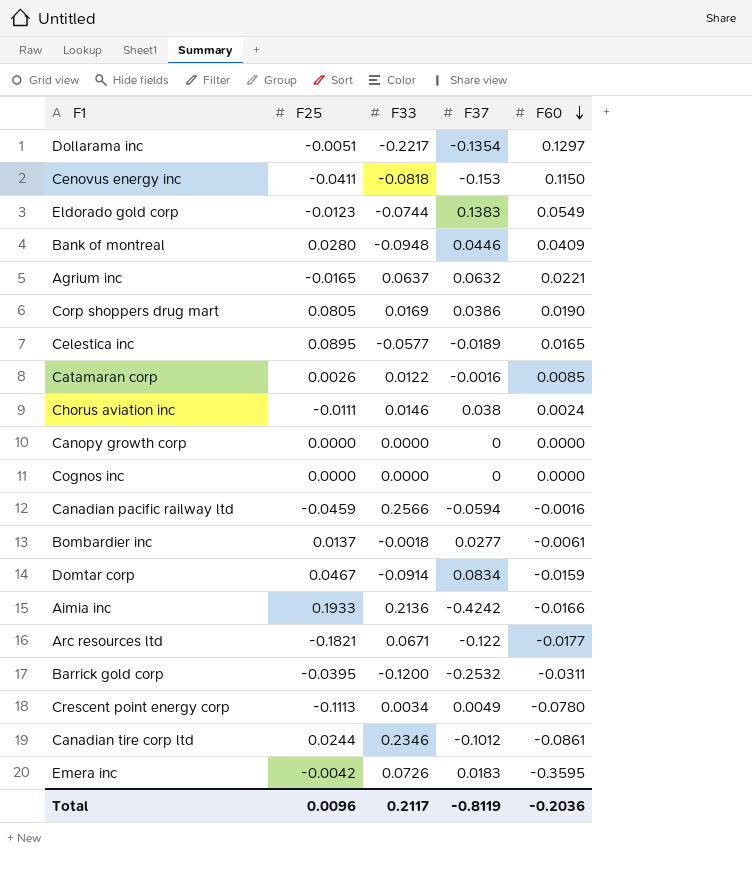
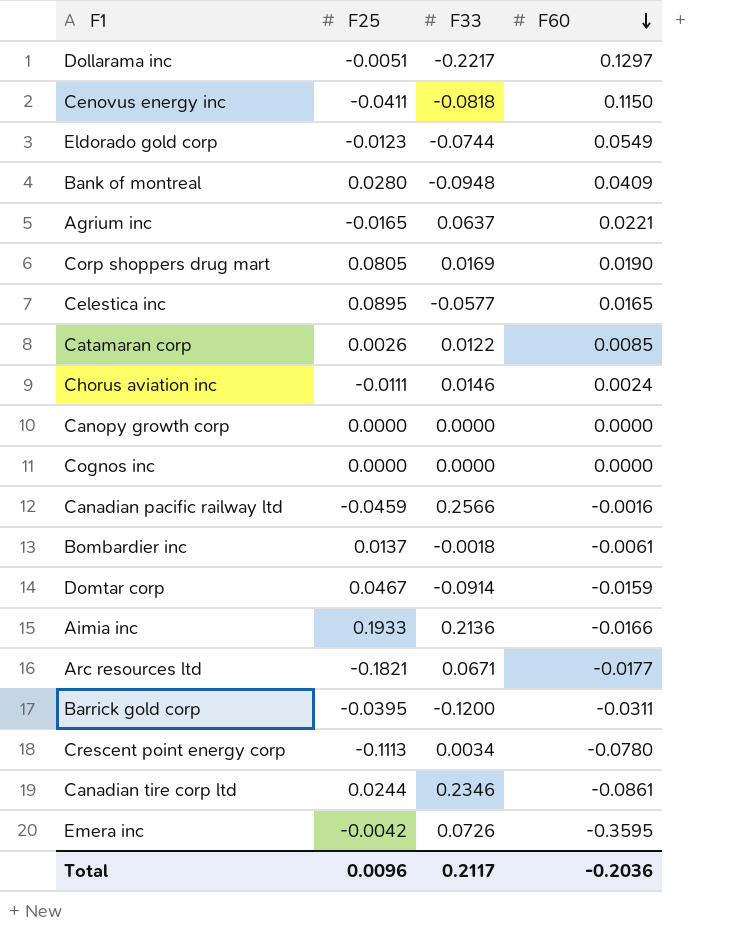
column F37 | position: 4 -> none

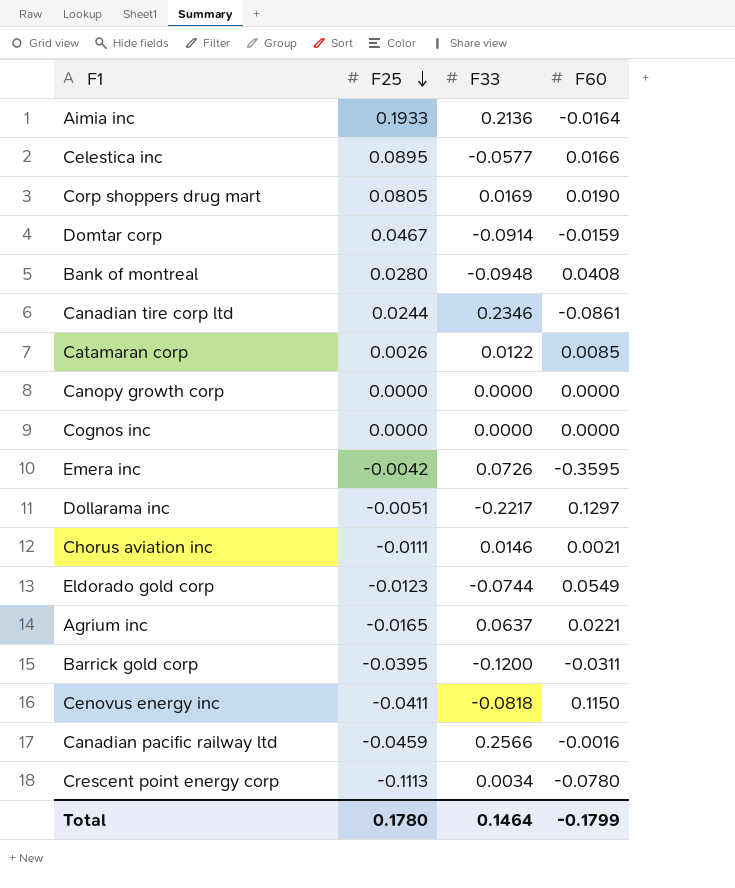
row order: F60 descending -> F25 descending
row Bombardier inc: 0.0137 | -0.0018 | -0.0061 -> none
row Arc resources ltd: -0.1821 | 0.0671 | -0.0177 -> none
Aimia inc | F60: -0.0166 -> -0.0164
Celestica inc | F60: 0.0165 -> 0.0166
Bank of montreal | F60: 0.0409 -> 0.0408
Chorus aviation inc | F60: 0.0024 -> 0.0021
Total | F25: 0.0096 -> 0.1780
Total | F33: 0.2117 -> 0.1464
Total | F60: -0.2036 -> -0.1799

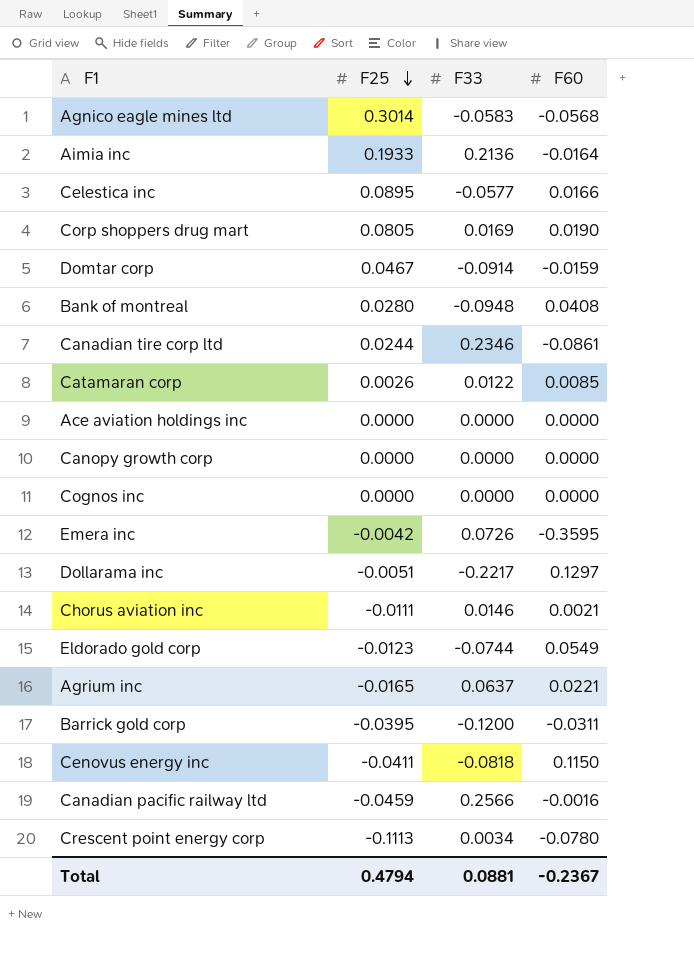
row Agnico eagle mines ltd: none -> 0.3014 | -0.0583 | -0.0568
row Ace aviation holdings inc: none -> 0.0000 | 0.0000 | 0.0000
Total | F25: 0.1780 -> 0.4794
Total | F33: 0.1464 -> 0.0881
Total | F60: -0.1799 -> -0.2367

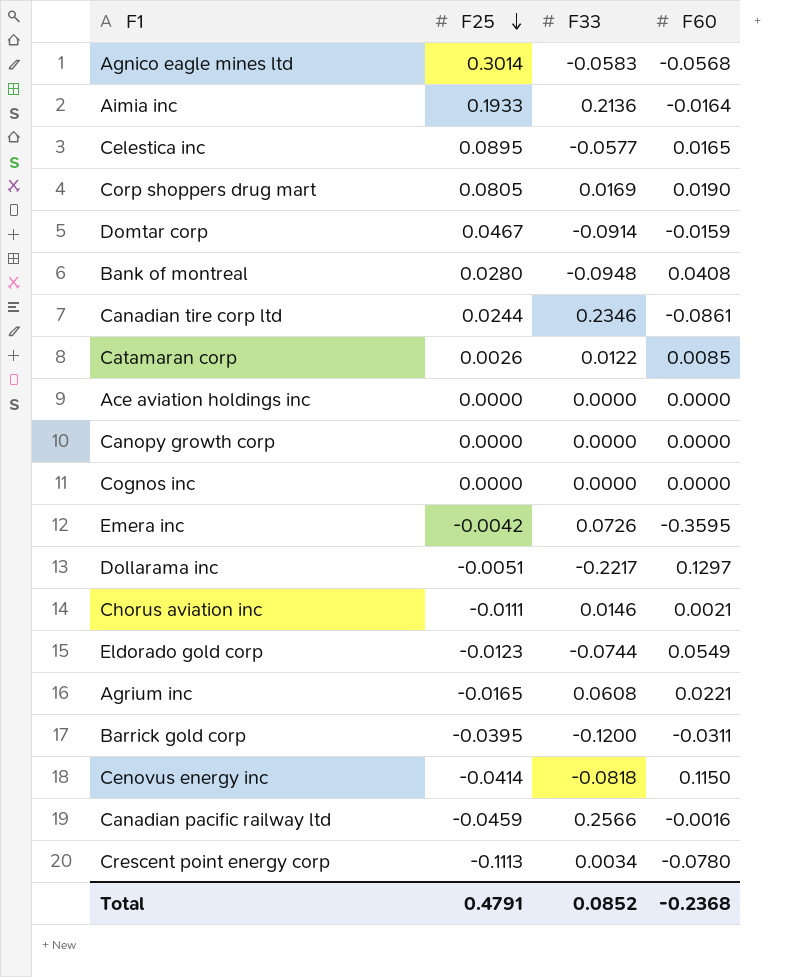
Celestica inc | F60: 0.0166 -> 0.0165
Agrium inc | F33: 0.0637 -> 0.0608
Cenovus energy inc | F25: -0.0411 -> -0.0414
Total | F25: 0.4794 -> 0.4791
Total | F33: 0.0881 -> 0.0852
Total | F60: -0.2367 -> -0.2368

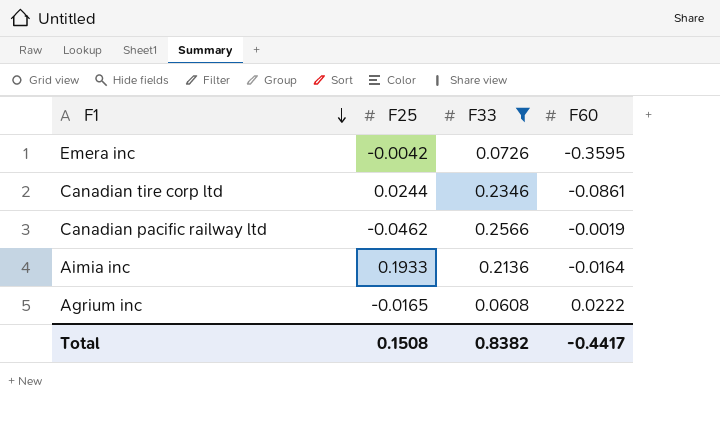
filter: none -> F33 >= 0.0608
row order: F25 descending -> F1 descending
Canadian pacific railway ltd | F25: -0.0459 -> -0.0462
Canadian pacific railway ltd | F60: -0.0016 -> -0.0019
Agrium inc | F60: 0.0221 -> 0.0222
Total | F25: 0.4791 -> 0.1508
Total | F33: 0.0852 -> 0.8382
Total | F60: -0.2368 -> -0.4417

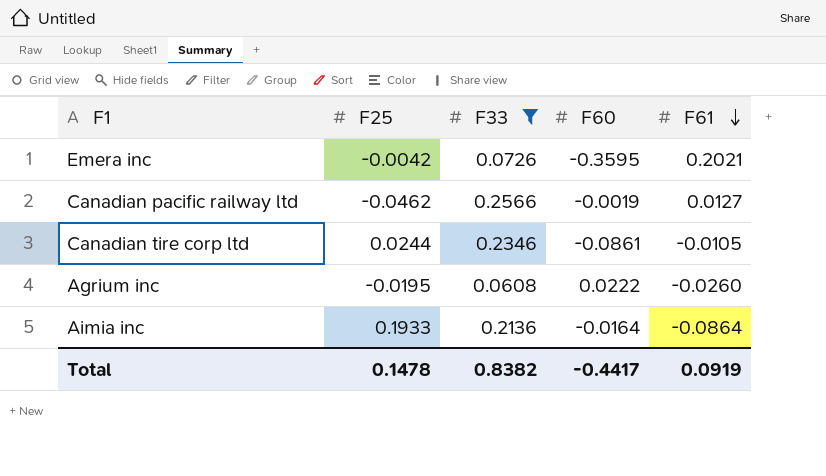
row order: F1 descending -> F61 descending
column F61 | position: none -> 5
Agrium inc | F25: -0.0165 -> -0.0195
Total | F25: 0.1508 -> 0.1478

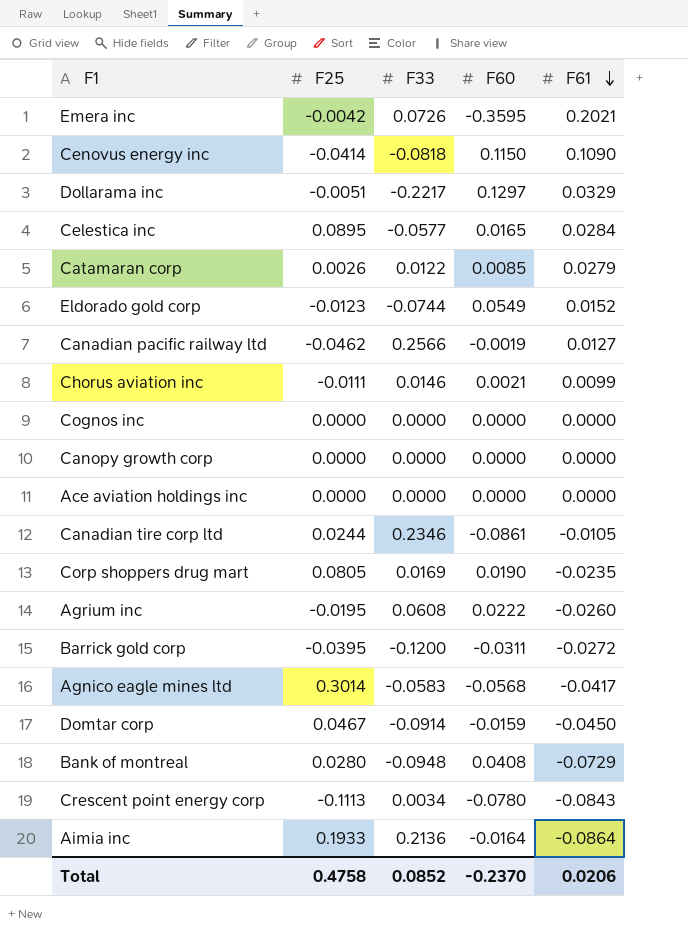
filter: F33 >= 0.0608 -> none
Total | F25: 0.1478 -> 0.4758
Total | F33: 0.8382 -> 0.0852
Total | F60: -0.4417 -> -0.2370
Total | F61: 0.0919 -> 0.0206

